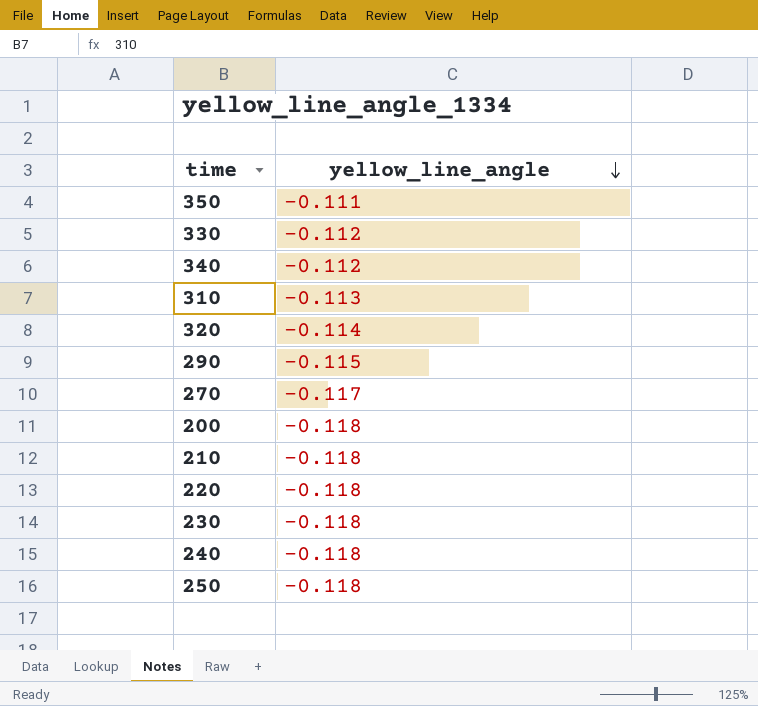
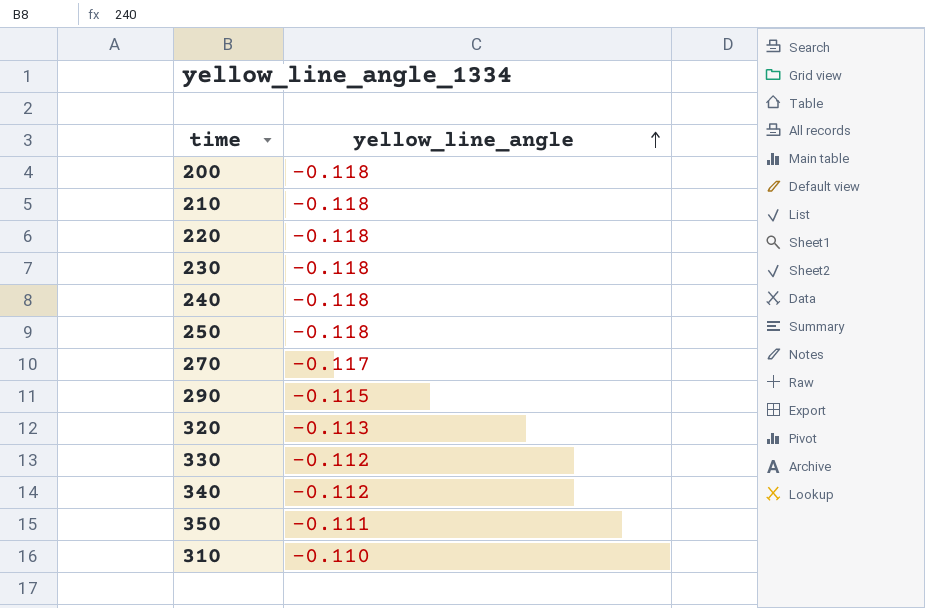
row order: yellow_line_angle descending -> yellow_line_angle ascending
320 | yellow_line_angle: -0.114 -> -0.113
310 | yellow_line_angle: -0.113 -> -0.110

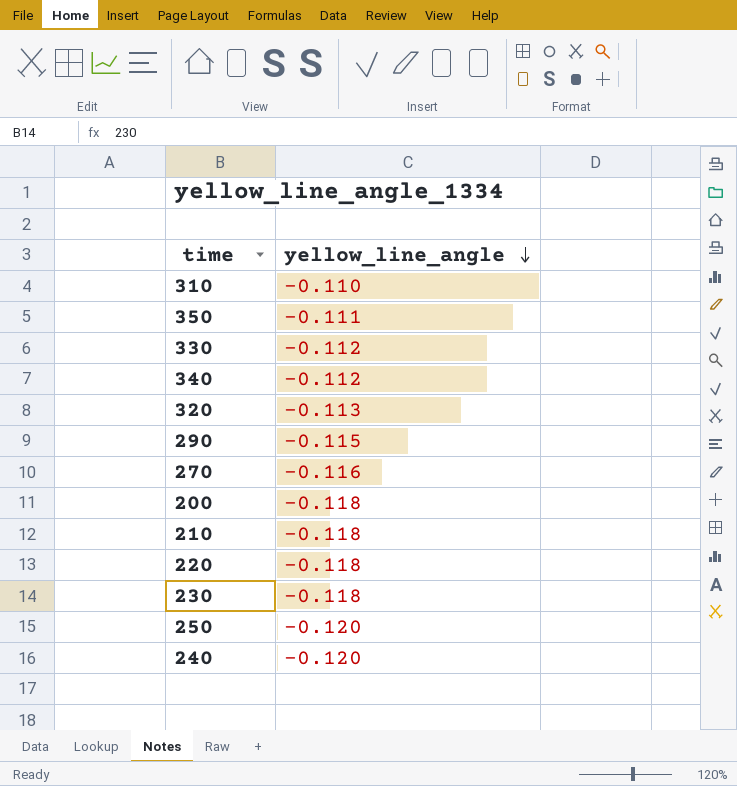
row order: yellow_line_angle ascending -> yellow_line_angle descending
270 | yellow_line_angle: -0.117 -> -0.116
250 | yellow_line_angle: -0.118 -> -0.120
240 | yellow_line_angle: -0.118 -> -0.120

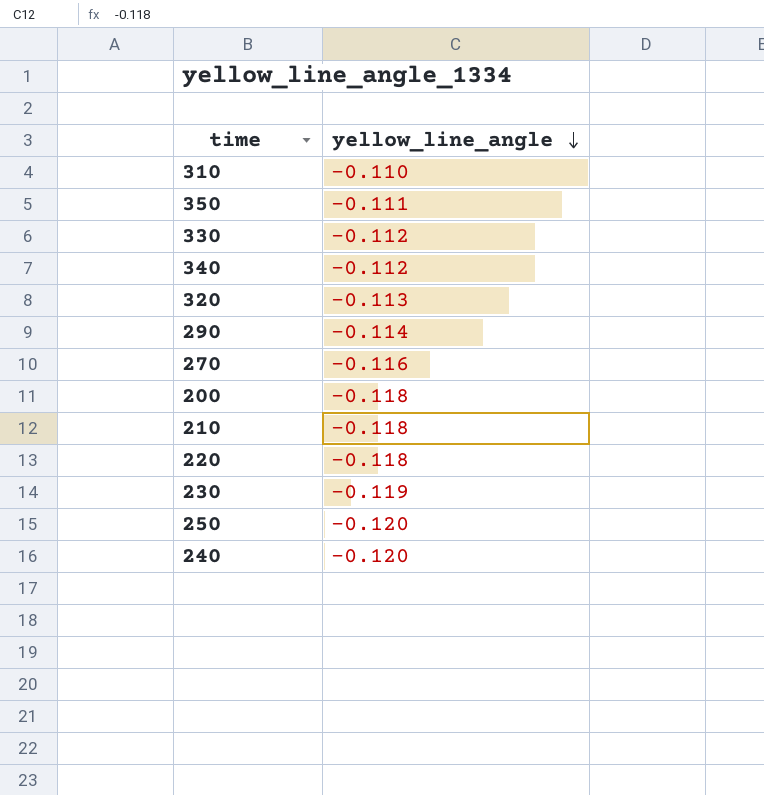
290 | yellow_line_angle: -0.115 -> -0.114
230 | yellow_line_angle: -0.118 -> -0.119

